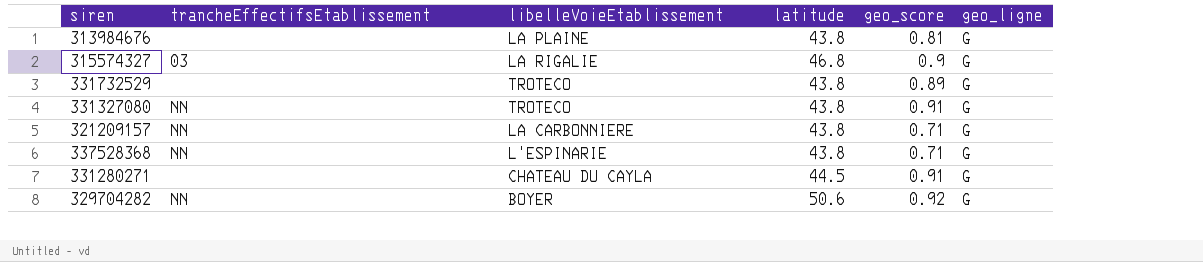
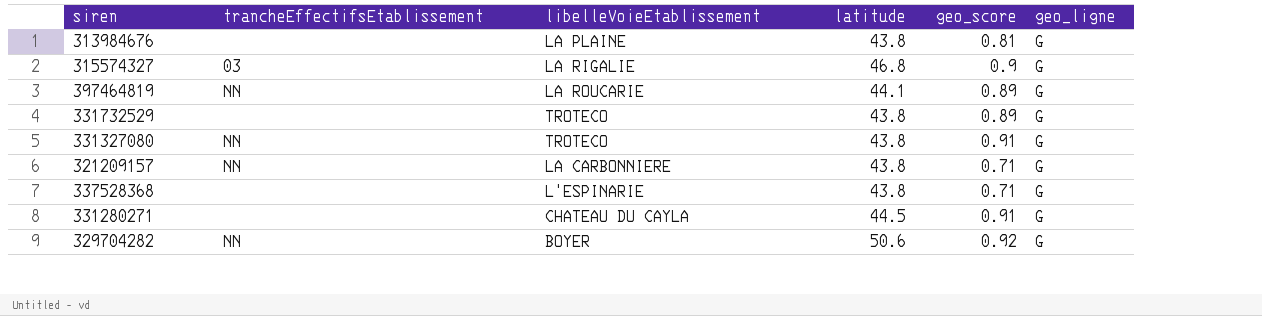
row 397464819: none -> NN | LA ROUCARIE | 44.1 | 0.89 | G
337528368 | trancheEffectifsEtablissement: NN -> none

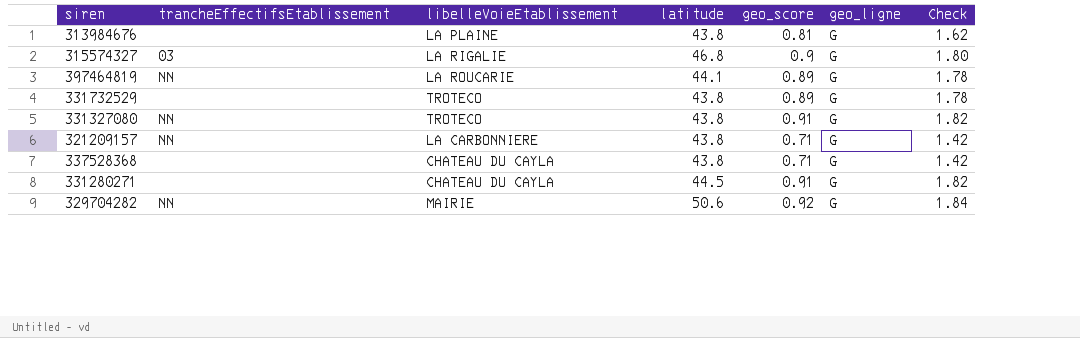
column Check | formula: none -> [geo_score] * 2
337528368 | libelleVoieEtablissement: L'ESPINARIE -> CHATEAU DU CAYLA
329704282 | libelleVoieEtablissement: BOYER -> MAIRIE

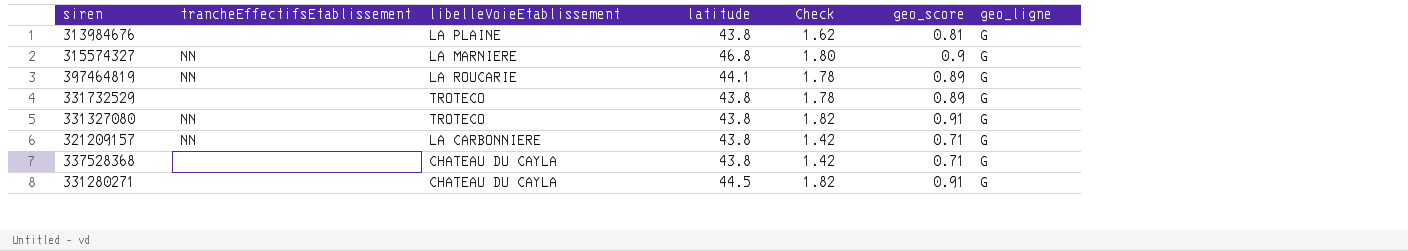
column Check | position: 7 -> 5
row 329704282: NN | MAIRIE | 50.6 | 0.92 | G | 1.84 -> none
315574327 | trancheEffectifsEtablissement: 03 -> NN
315574327 | libelleVoieEtablissement: LA RIGALIE -> LA MARNIERE

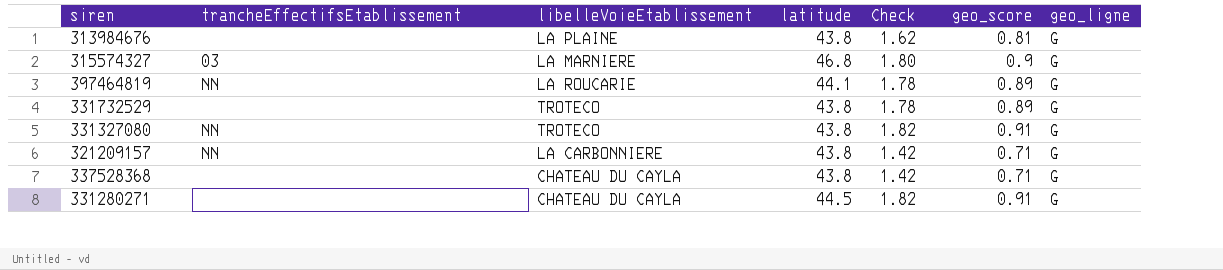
315574327 | trancheEffectifsEtablissement: NN -> 03

